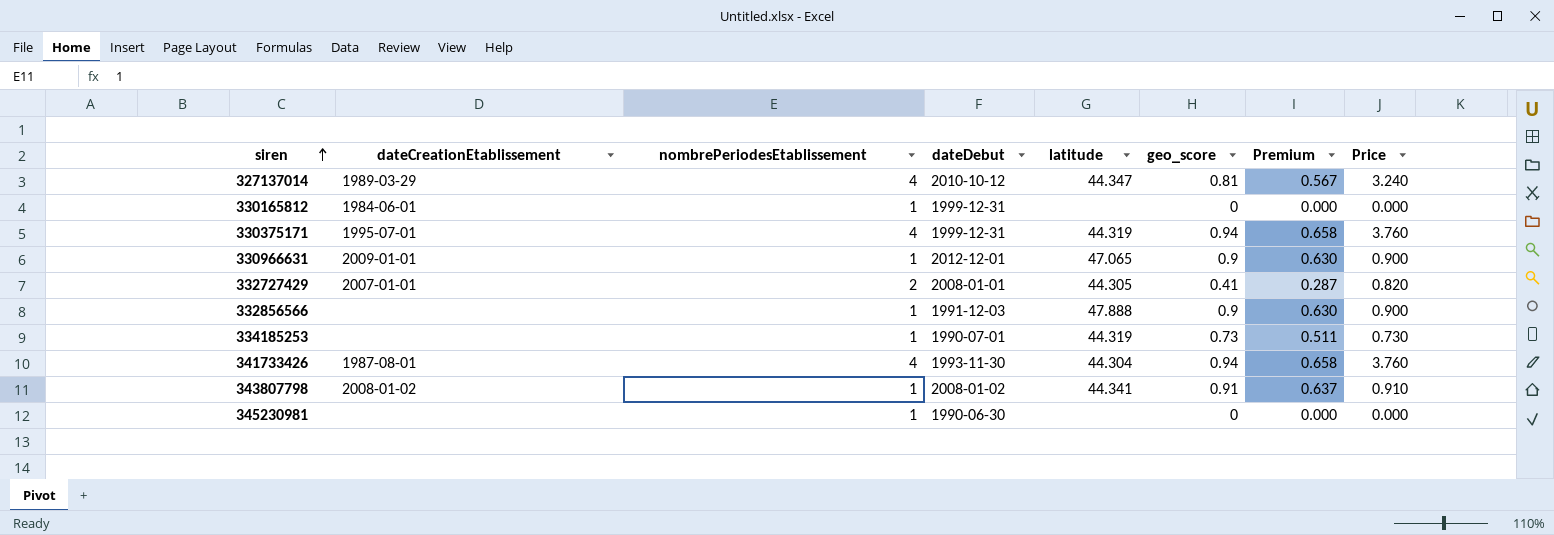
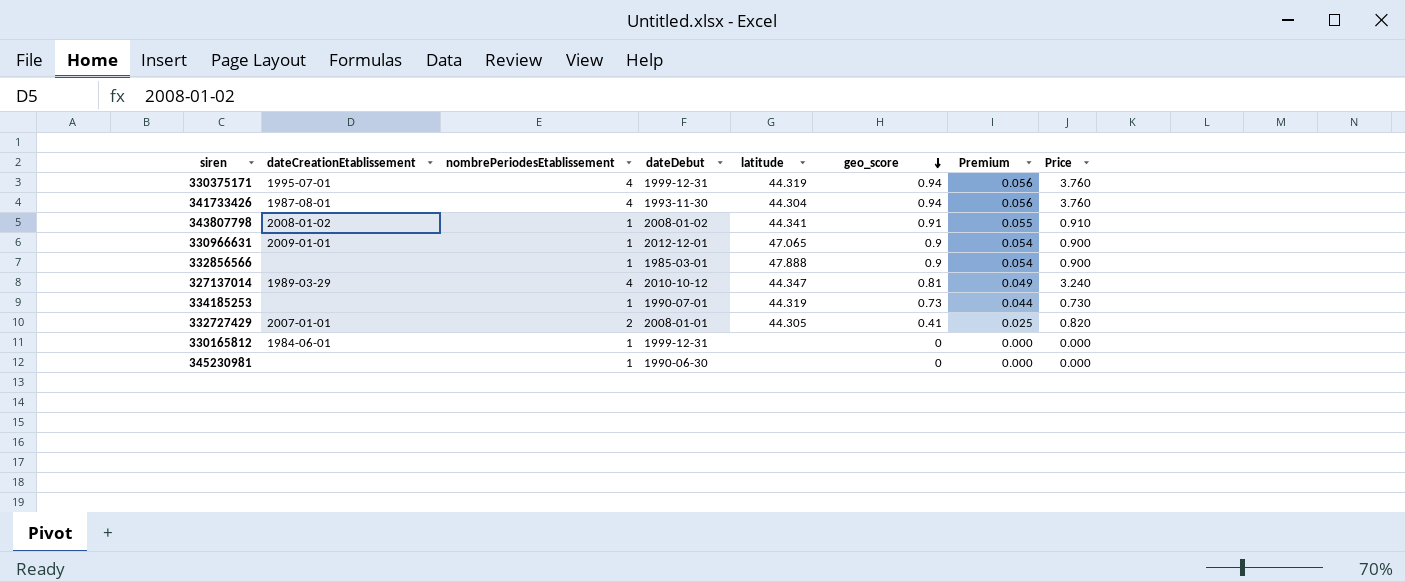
row order: siren ascending -> geo_score descending
column Premium | formula: [geo_score] * 0.7 -> [geo_score] * 0.06
332856566 | dateDebut: 1991-12-03 -> 1985-03-01

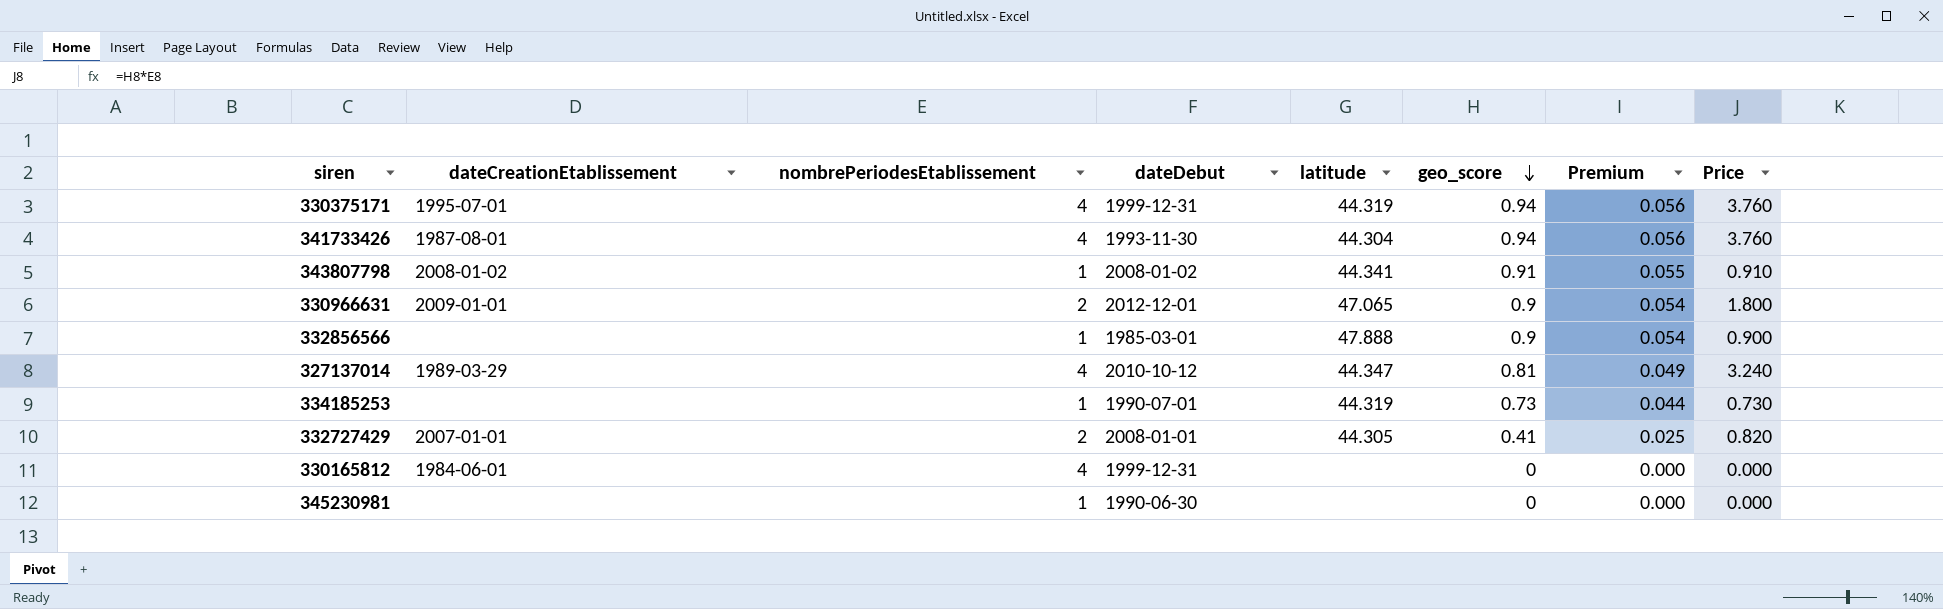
330966631 | nombrePeriodesEtablissement: 1 -> 2
330966631 | Price: 0.900 -> 1.800
330165812 | nombrePeriodesEtablissement: 1 -> 4

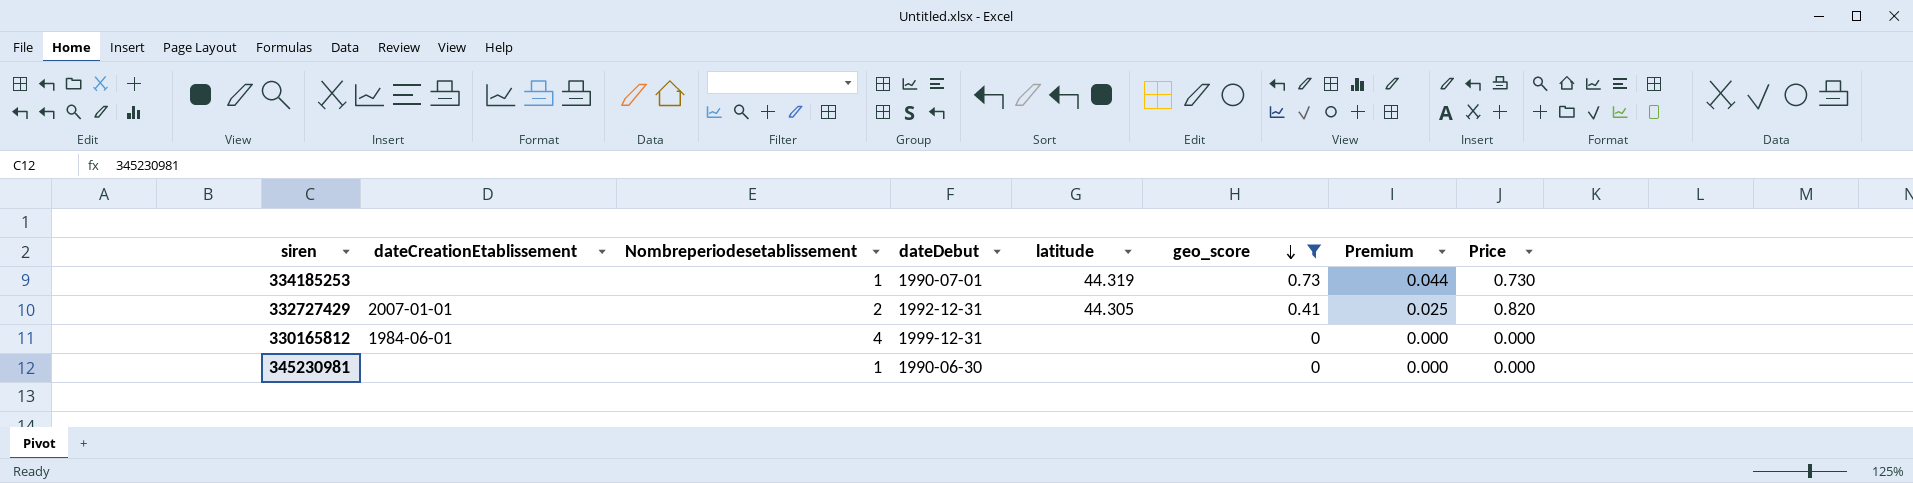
filter: none -> geo_score <= 0.73
column name: nombrePeriodesEtablissement -> Nombreperiodesetablissement
332727429 | dateDebut: 2008-01-01 -> 1992-12-31

